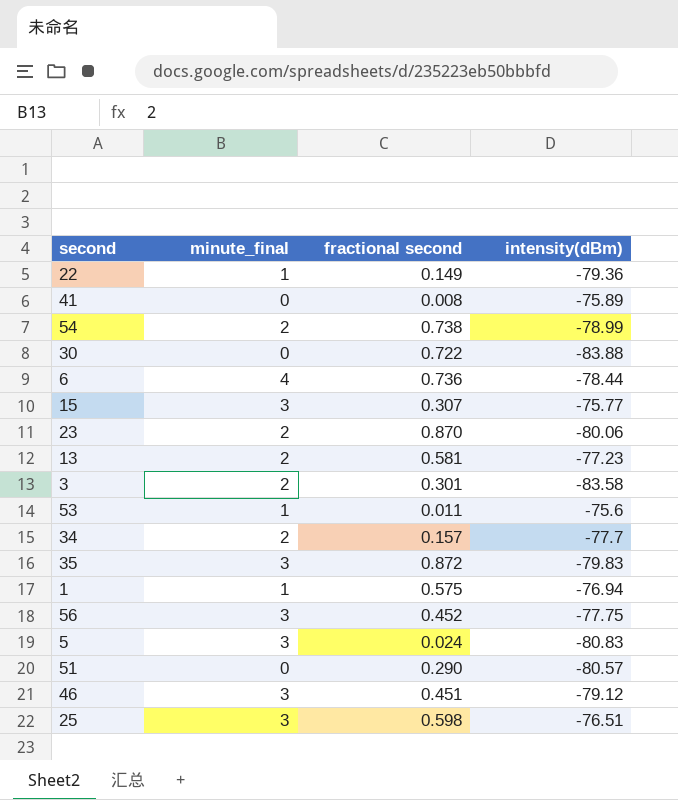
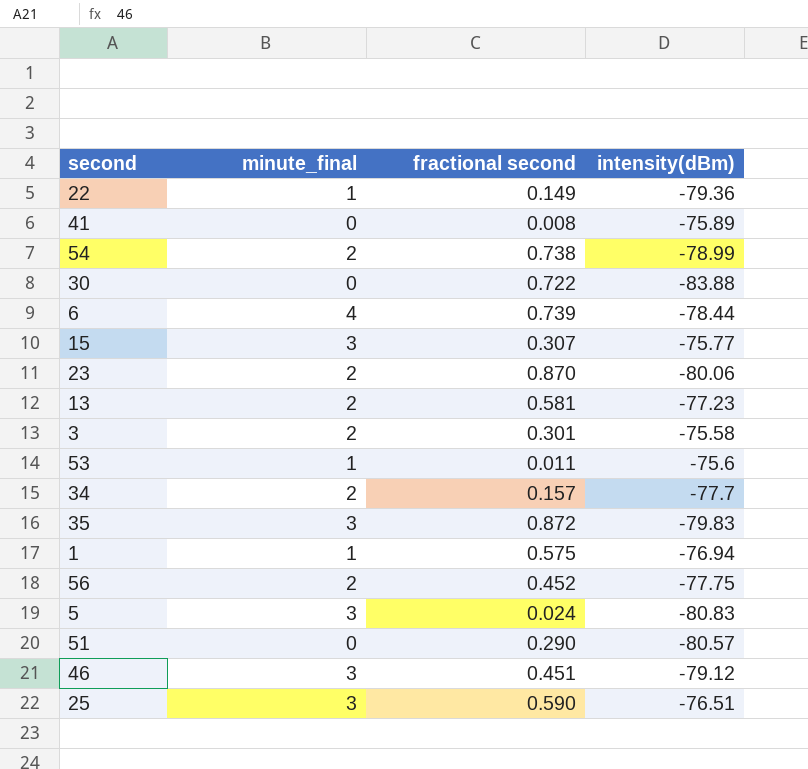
6 | fractional second: 0.736 -> 0.739
3 | intensity(dBm): -83.58 -> -75.58
56 | minute_final: 3 -> 2
25 | fractional second: 0.598 -> 0.590

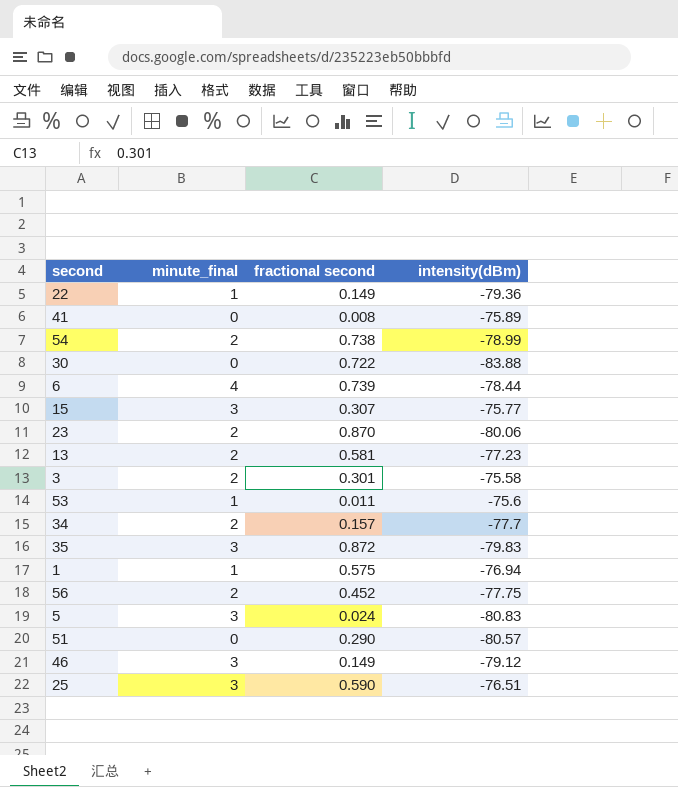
46 | fractional second: 0.451 -> 0.149

